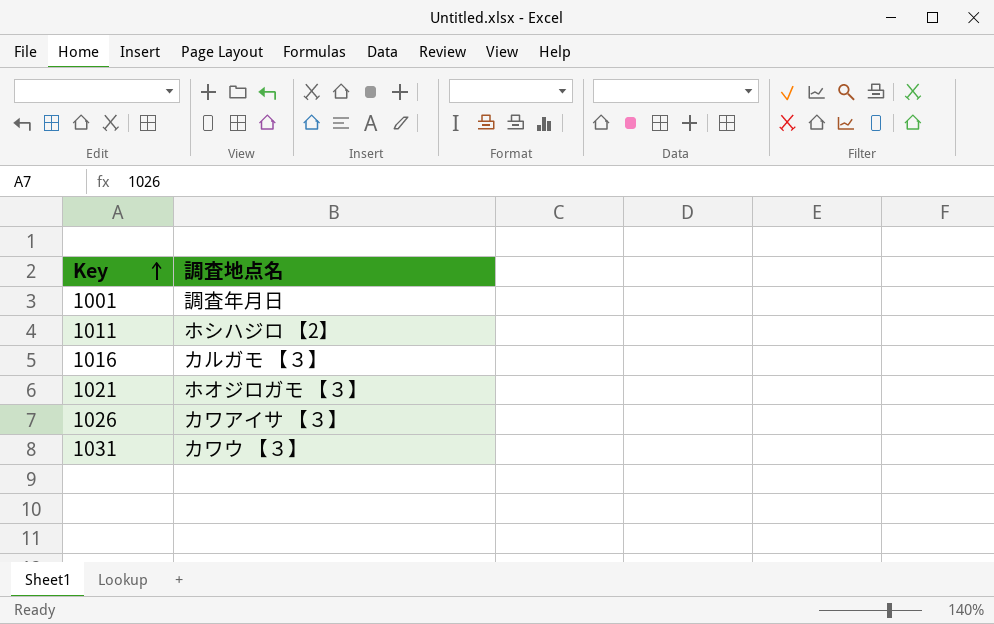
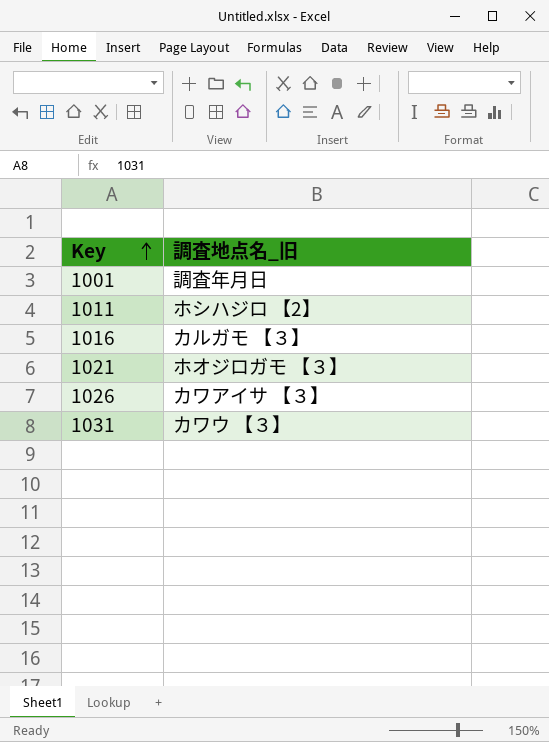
column name: 調査地点名 -> 調査地点名_旧

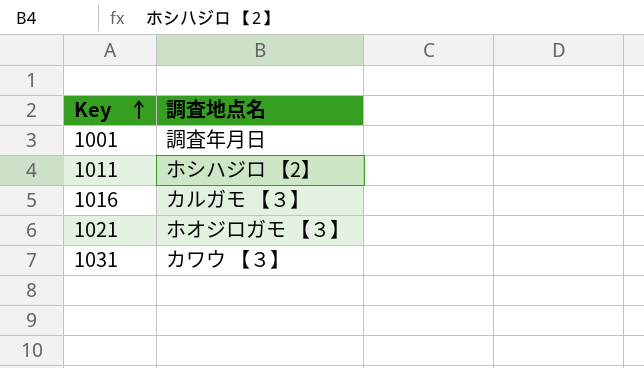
column name: 調査地点名_旧 -> 調査地点名
row 1026: カワアイサ 【３】 -> none

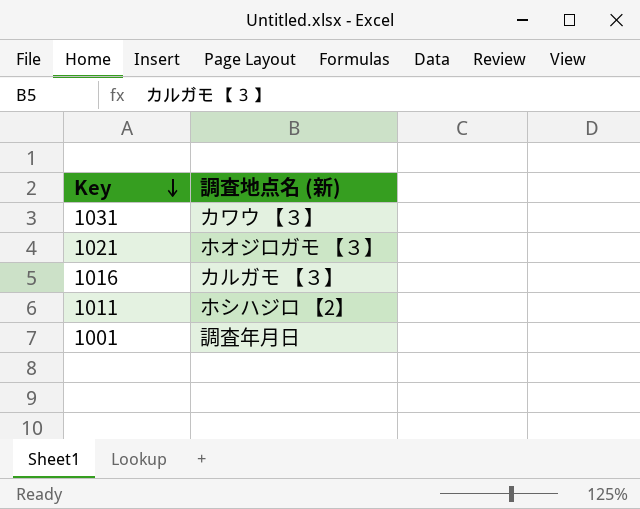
row order: Key ascending -> Key descending
column name: 調査地点名 -> 調査地点名 (新)

